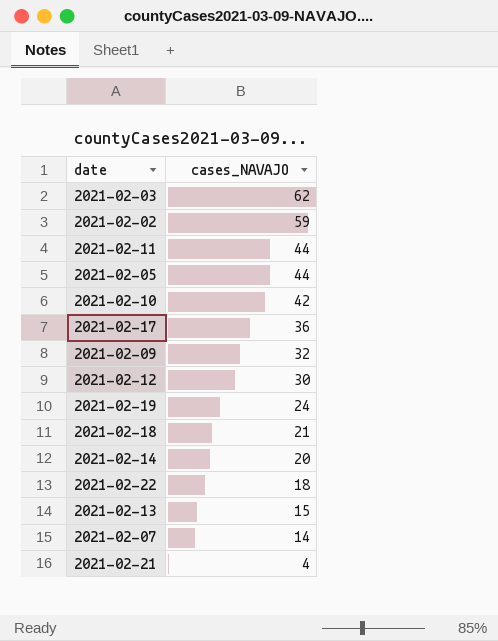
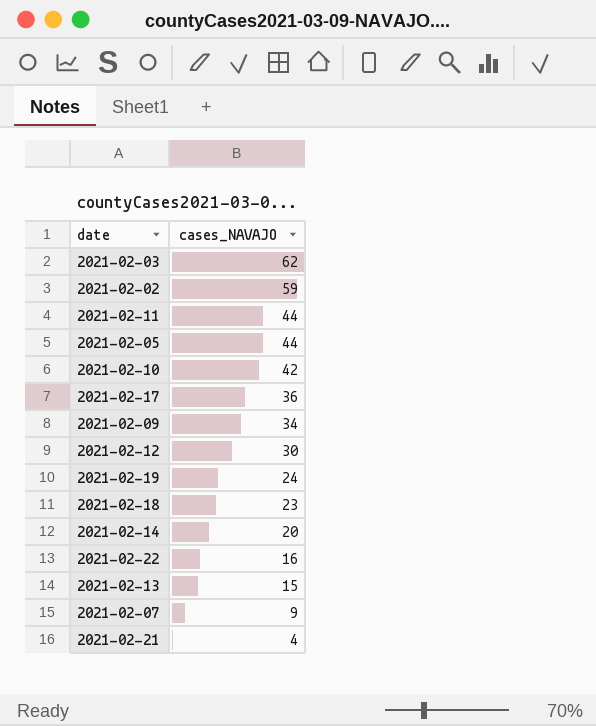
2021-02-09 | cases_NAVAJO: 32 -> 34
2021-02-18 | cases_NAVAJO: 21 -> 23
2021-02-22 | cases_NAVAJO: 18 -> 16
2021-02-07 | cases_NAVAJO: 14 -> 9

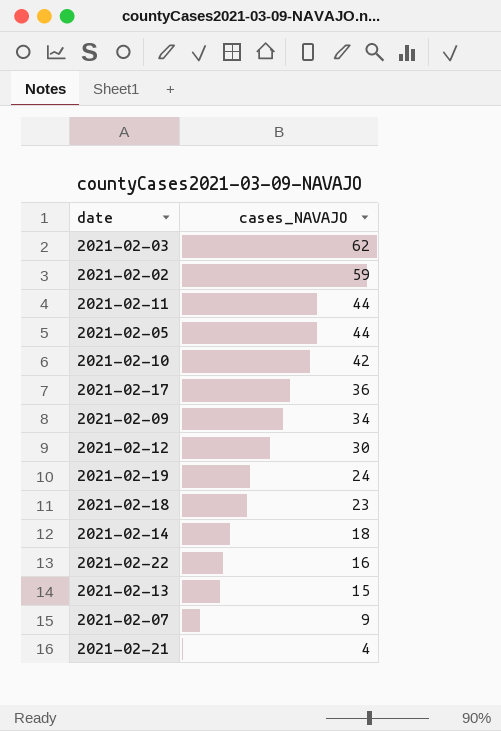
2021-02-14 | cases_NAVAJO: 20 -> 18

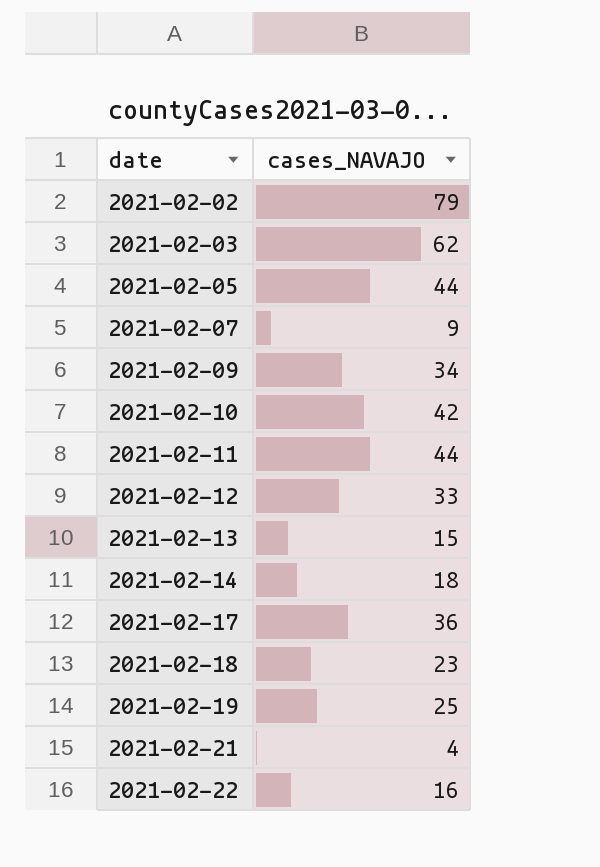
row order: cases_NAVAJO descending -> date ascending
2021-02-02 | cases_NAVAJO: 59 -> 79
2021-02-12 | cases_NAVAJO: 30 -> 33
2021-02-19 | cases_NAVAJO: 24 -> 25

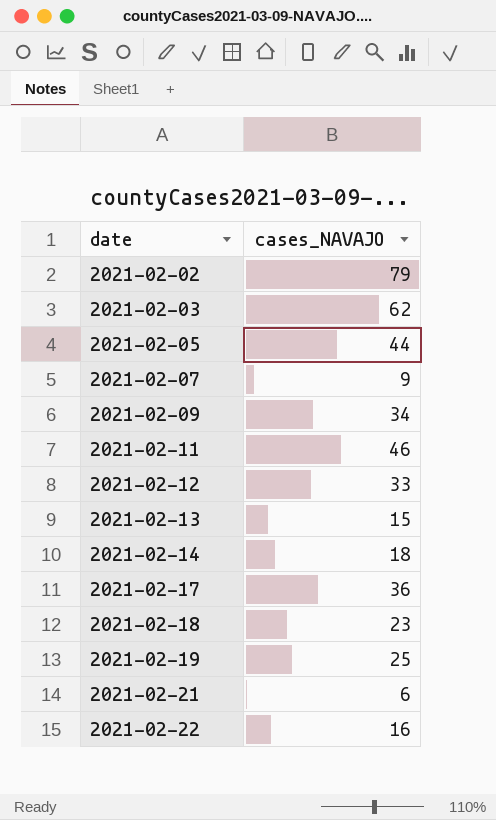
row 2021-02-10: 42 -> none
2021-02-11 | cases_NAVAJO: 44 -> 46
2021-02-21 | cases_NAVAJO: 4 -> 6

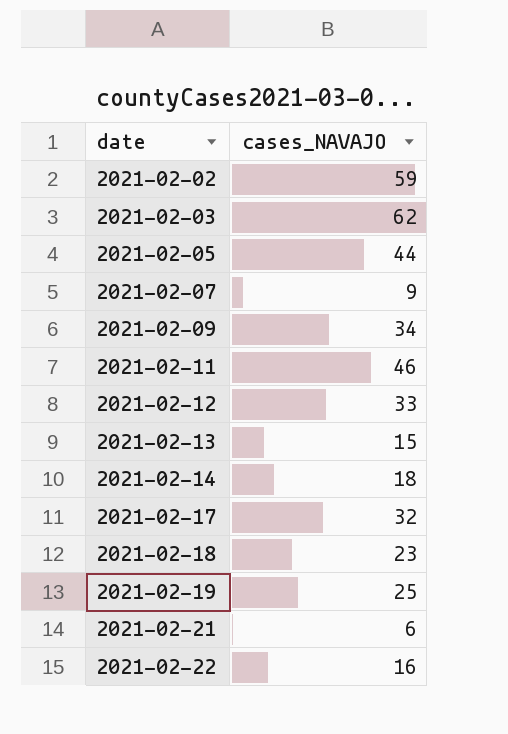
2021-02-02 | cases_NAVAJO: 79 -> 59
2021-02-17 | cases_NAVAJO: 36 -> 32

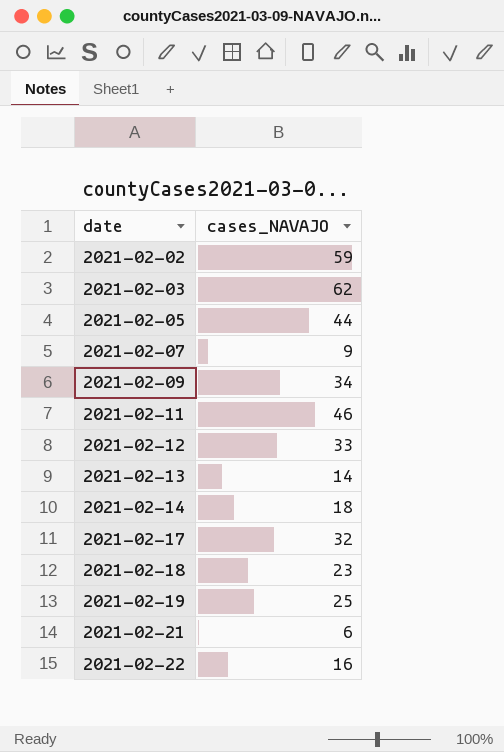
2021-02-13 | cases_NAVAJO: 15 -> 14

